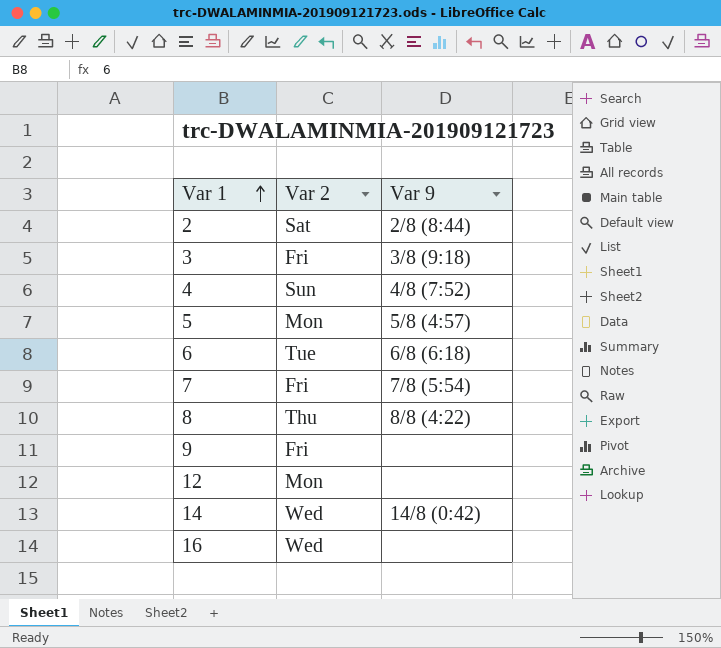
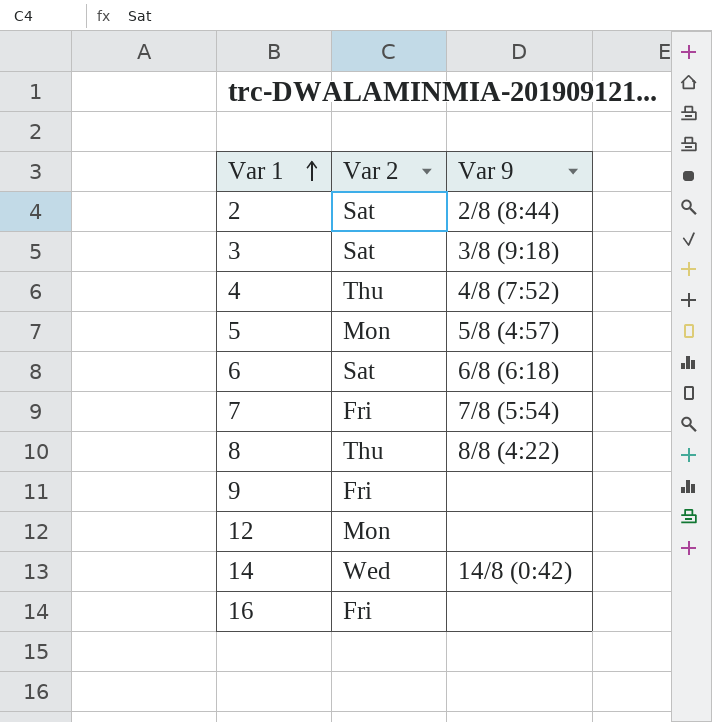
3 | Var 2: Fri -> Sat
4 | Var 2: Sun -> Thu
6 | Var 2: Tue -> Sat
16 | Var 2: Wed -> Fri

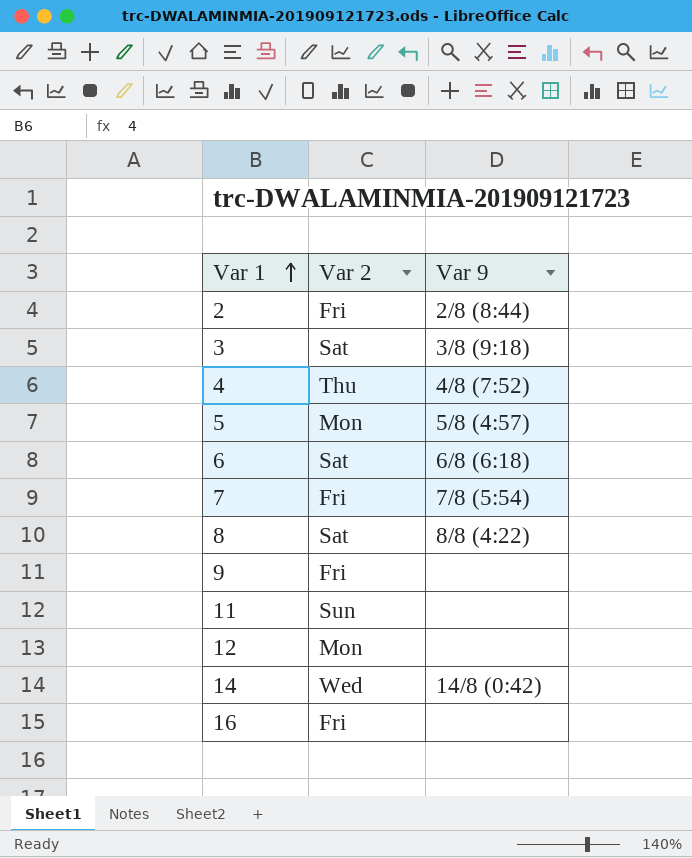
2 | Var 2: Sat -> Fri
8 | Var 2: Thu -> Sat
row 11: none -> Sun | none

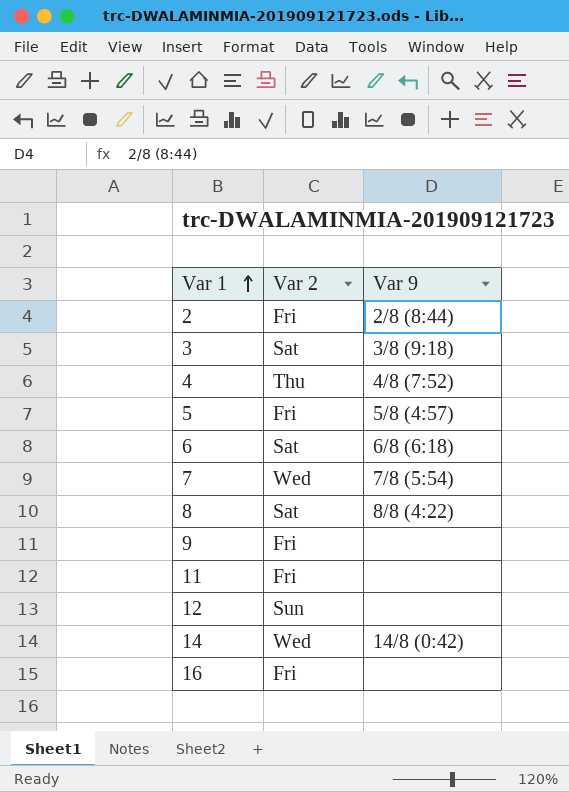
5 | Var 2: Mon -> Fri
7 | Var 2: Fri -> Wed
11 | Var 2: Sun -> Fri
12 | Var 2: Mon -> Sun

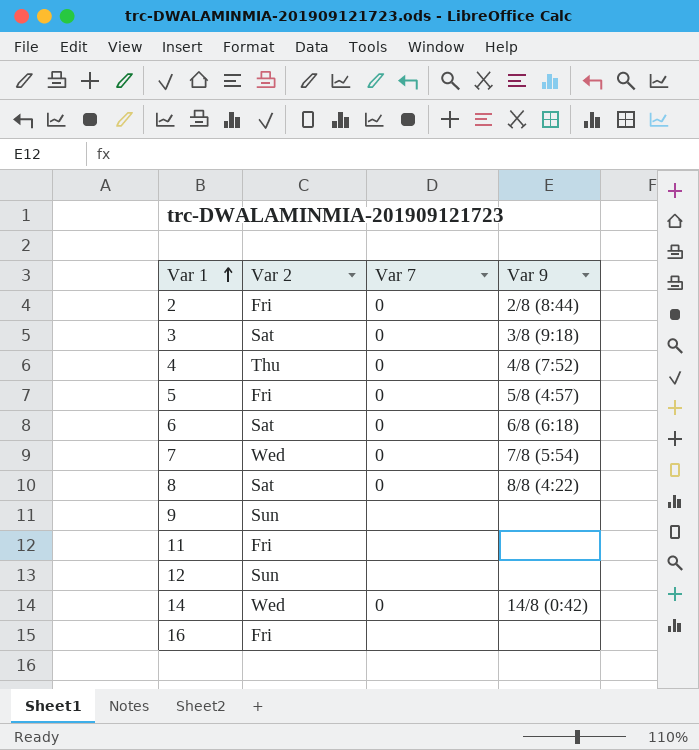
column Var 7 | position: none -> 3
9 | Var 2: Fri -> Sun

